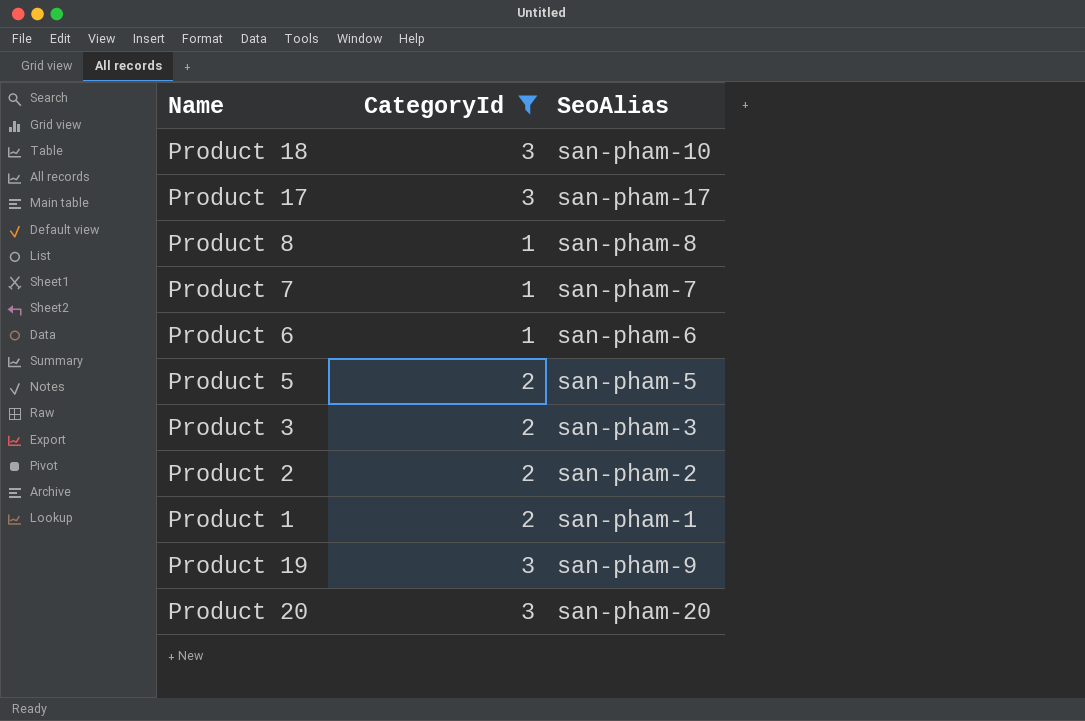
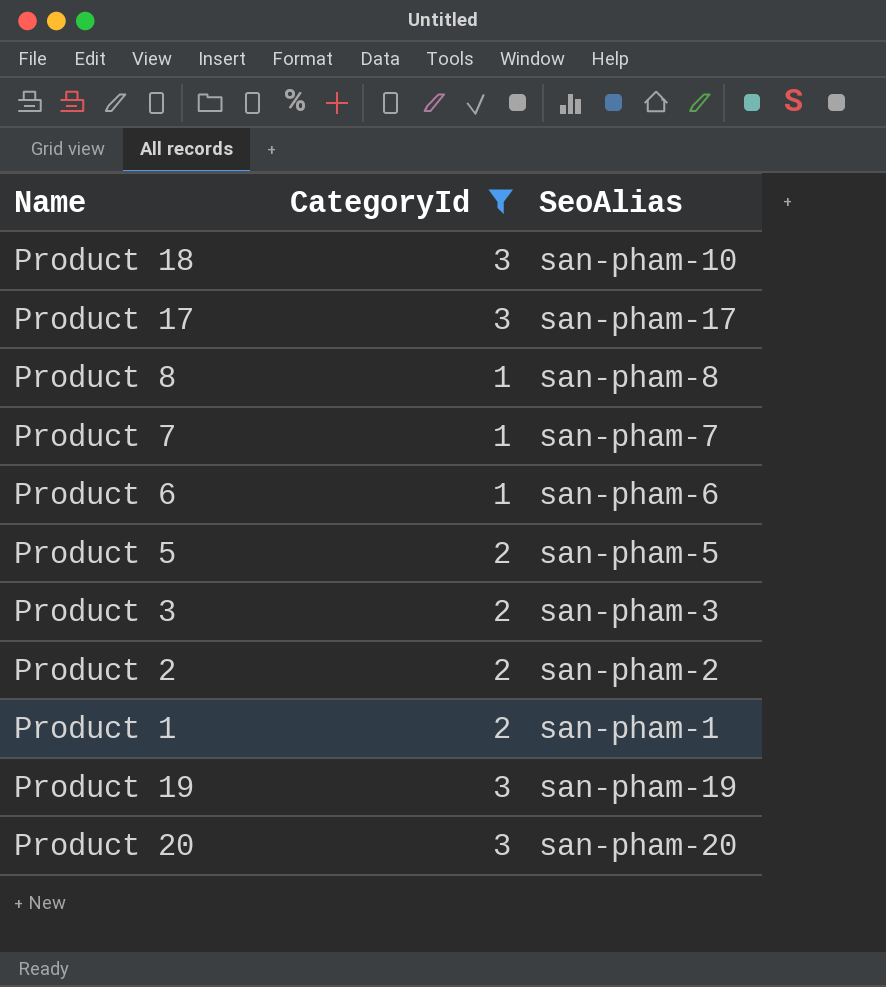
Product 19 | SeoAlias: san-pham-9 -> san-pham-19

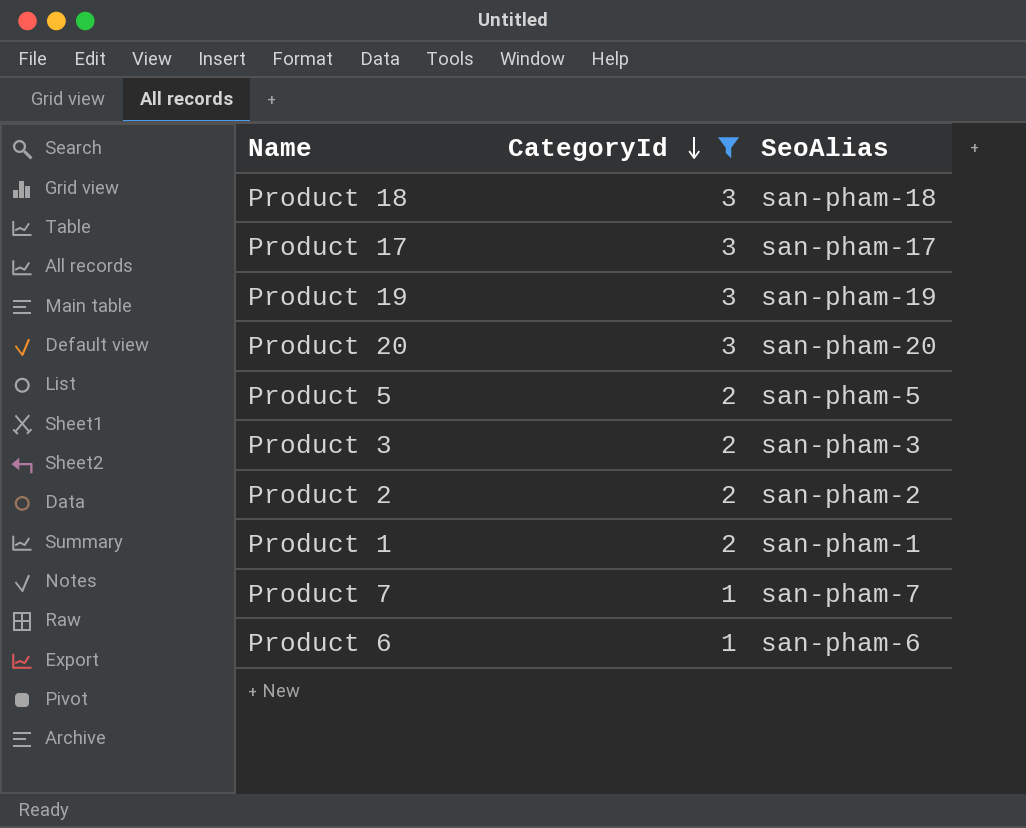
row order: none -> CategoryId descending
row Product 8: 1 | san-pham-8 -> none
Product 18 | SeoAlias: san-pham-10 -> san-pham-18

